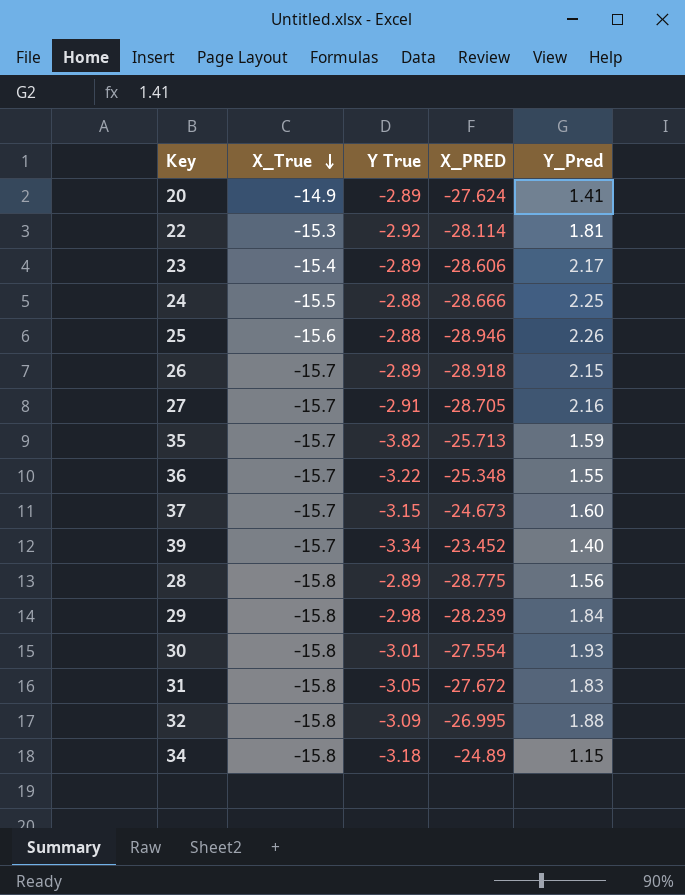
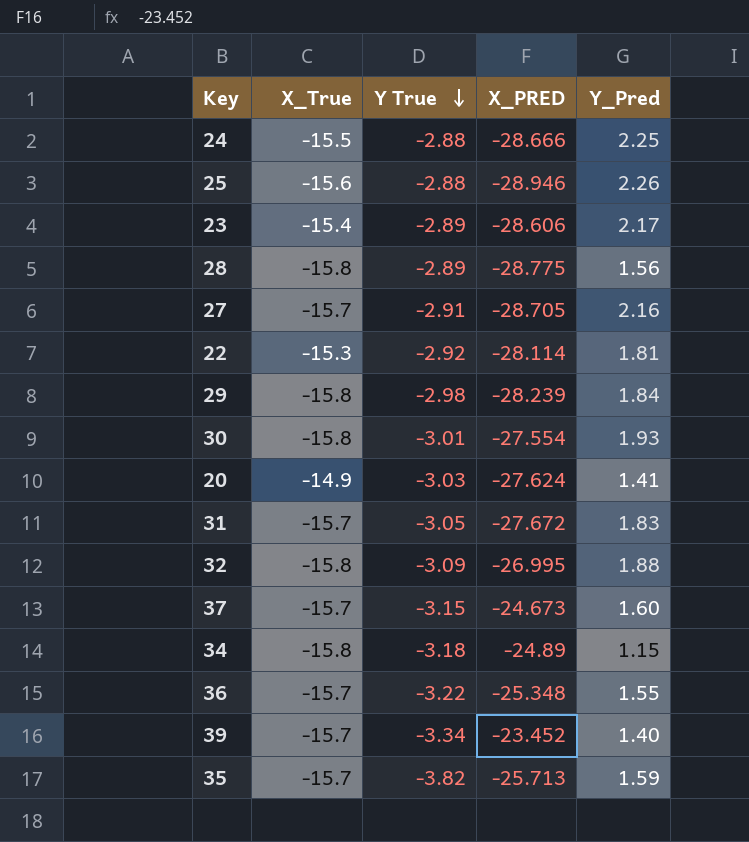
row order: X_True descending -> Y True descending
row 26: -15.7 | -2.89 | -28.918 | 2.15 -> none
20 | Y True: -2.89 -> -3.03
31 | X_True: -15.8 -> -15.7

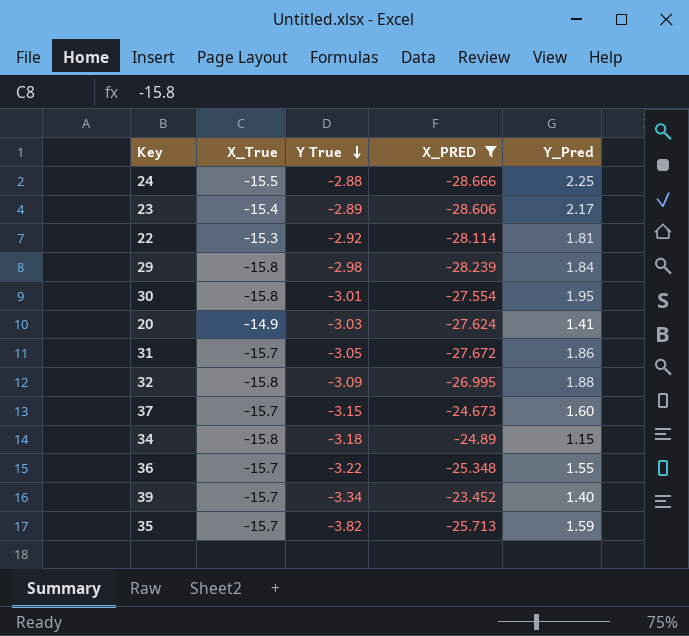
filter: none -> X_PRED >= -28.666
30 | Y_Pred: 1.93 -> 1.95
31 | Y_Pred: 1.83 -> 1.86

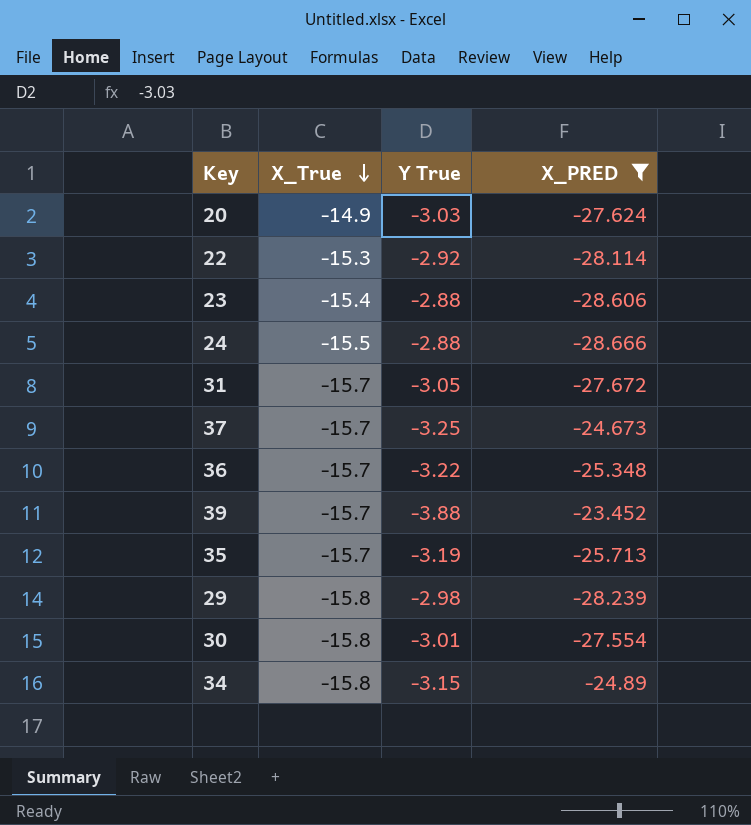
row order: Y True descending -> X_True descending
column Y_Pred | position: 5 -> none
row 32: -15.8 | -3.09 | -26.995 | 1.88 -> none
23 | Y True: -2.89 -> -2.88
37 | Y True: -3.15 -> -3.25
39 | Y True: -3.34 -> -3.88
35 | Y True: -3.82 -> -3.19
34 | Y True: -3.18 -> -3.15

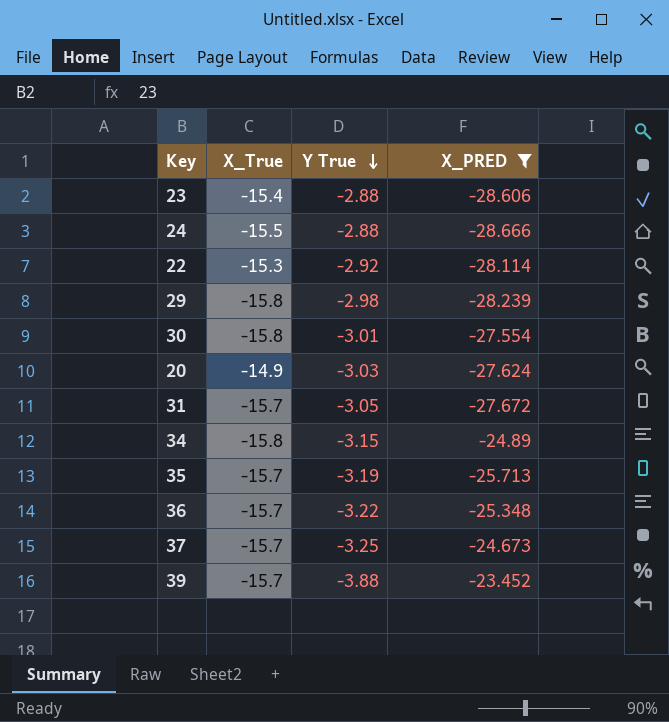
row order: X_True descending -> Y True descending

